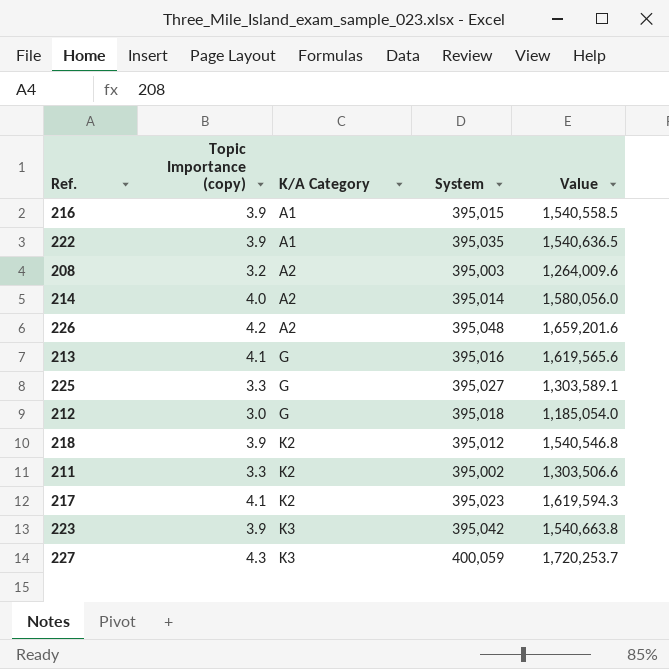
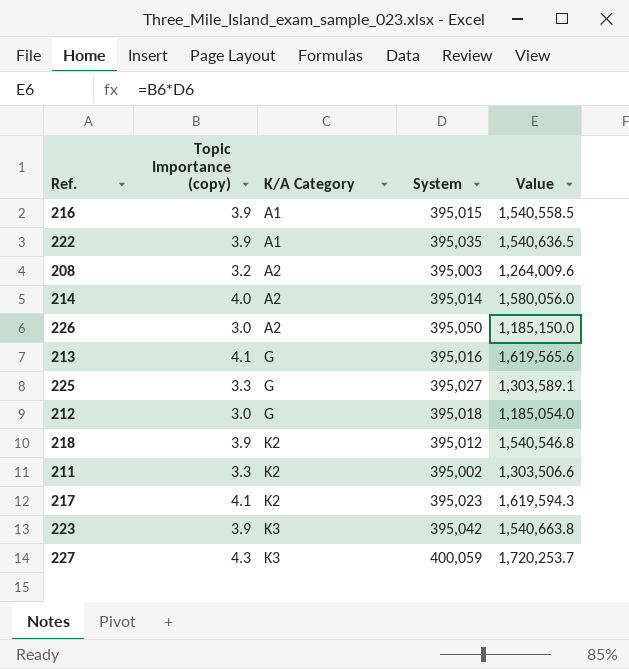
226 | Topic Importance (copy): 4.2 -> 3.0
226 | System: 395,048 -> 395,050
226 | Value: 1,659,201.6 -> 1,185,150.0

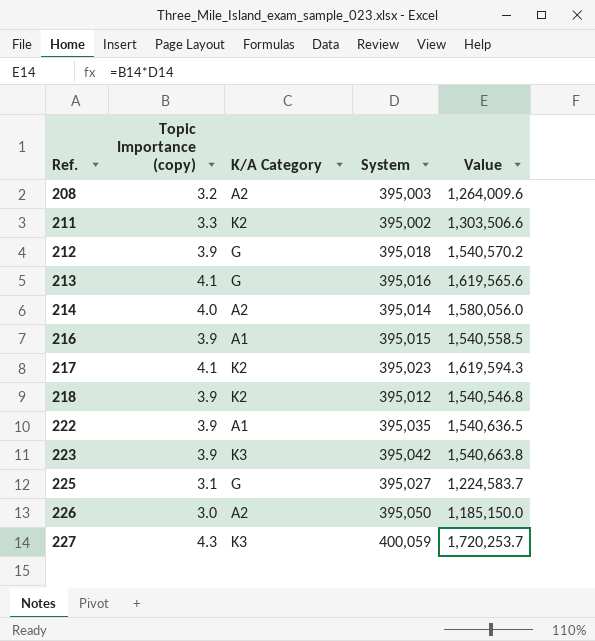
row order: K/A Category ascending -> Ref. ascending
212 | Topic Importance (copy): 3.0 -> 3.9
212 | Value: 1,185,054.0 -> 1,540,570.2
225 | Topic Importance (copy): 3.3 -> 3.1
225 | Value: 1,303,589.1 -> 1,224,583.7

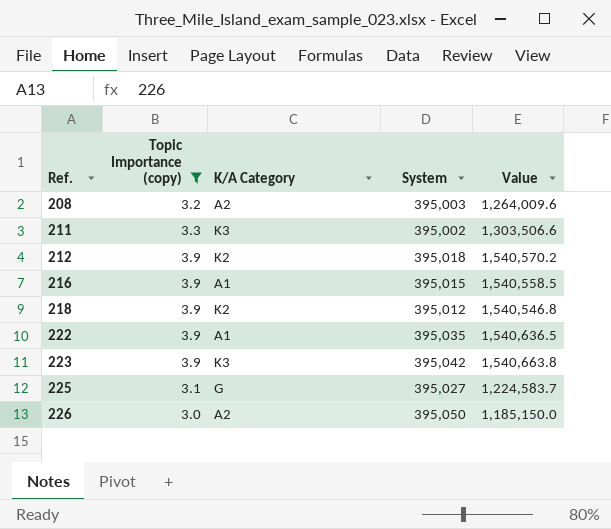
filter: none -> Topic Importance (copy) <= 3.9
211 | K/A Category: K2 -> K3
212 | K/A Category: G -> K2

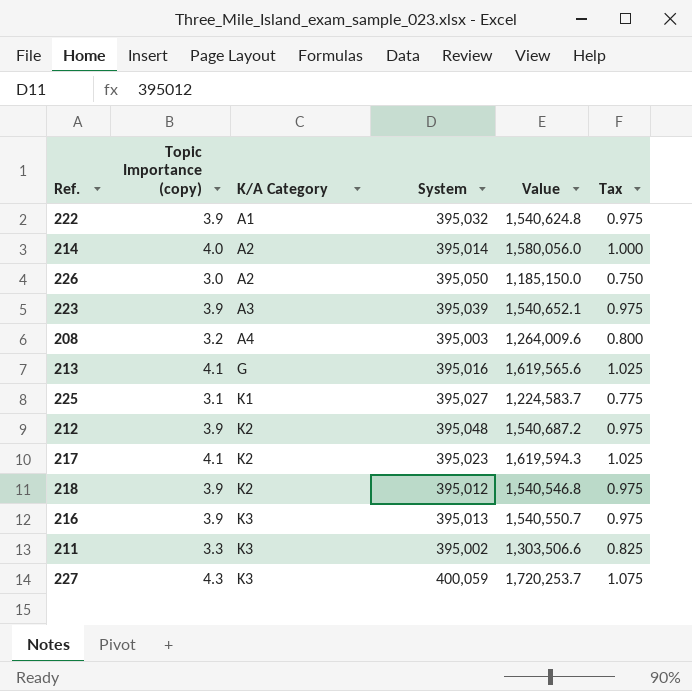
filter: Topic Importance (copy) <= 3.9 -> none
row order: Ref. ascending -> K/A Category ascending
column Tax | formula: none -> [Topic Importance (copy)] * 0.25
222 | System: 395,035 -> 395,032
222 | Value: 1,540,636.5 -> 1,540,624.8
223 | K/A Category: K3 -> A3
223 | System: 395,042 -> 395,039
223 | Value: 1,540,663.8 -> 1,540,652.1
208 | K/A Category: A2 -> A4
225 | K/A Category: G -> K1
212 | System: 395,018 -> 395,048
212 | Value: 1,540,570.2 -> 1,540,687.2
216 | K/A Category: A1 -> K3
216 | System: 395,015 -> 395,013
216 | Value: 1,540,558.5 -> 1,540,550.7

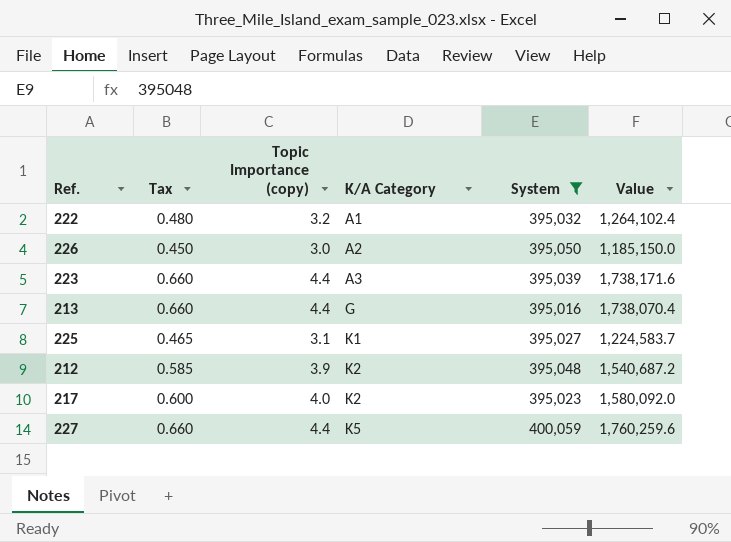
filter: none -> System >= 395,016
column Tax | formula: [Topic Importance (copy)] * 0.25 -> [Topic Importance (copy)] * 0.15
column Tax | position: 6 -> 2
222 | Topic Importance (copy): 3.9 -> 3.2
222 | Value: 1,540,624.8 -> 1,264,102.4
223 | Topic Importance (copy): 3.9 -> 4.4
223 | Value: 1,540,652.1 -> 1,738,171.6
213 | Topic Importance (copy): 4.1 -> 4.4
213 | Value: 1,619,565.6 -> 1,738,070.4
217 | Topic Importance (copy): 4.1 -> 4.0
217 | Value: 1,619,594.3 -> 1,580,092.0
227 | Topic Importance (copy): 4.3 -> 4.4
227 | K/A Category: K3 -> K5
227 | Value: 1,720,253.7 -> 1,760,259.6

